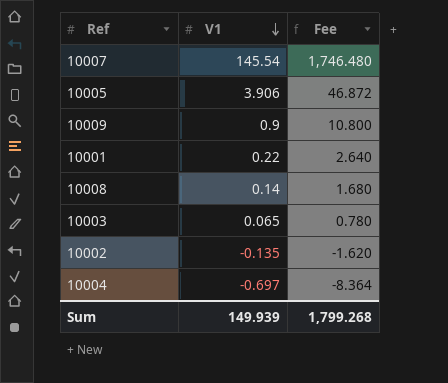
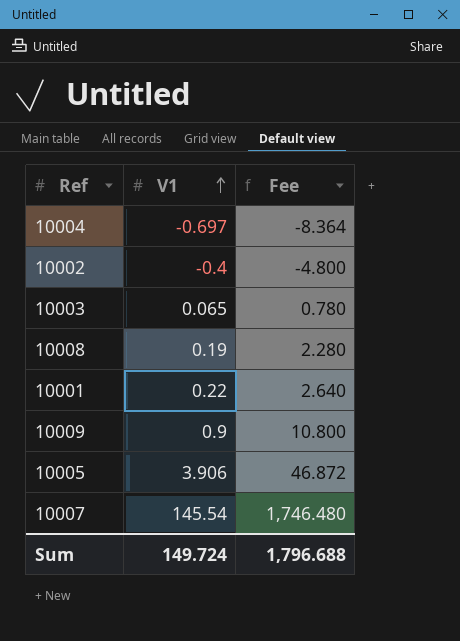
row order: V1 descending -> V1 ascending
10002 | V1: -0.135 -> -0.4
10002 | Fee: -1.620 -> -4.800
10008 | V1: 0.14 -> 0.19
10008 | Fee: 1.680 -> 2.280
Sum | V1: 149.939 -> 149.724
Sum | Fee: 1,799.268 -> 1,796.688

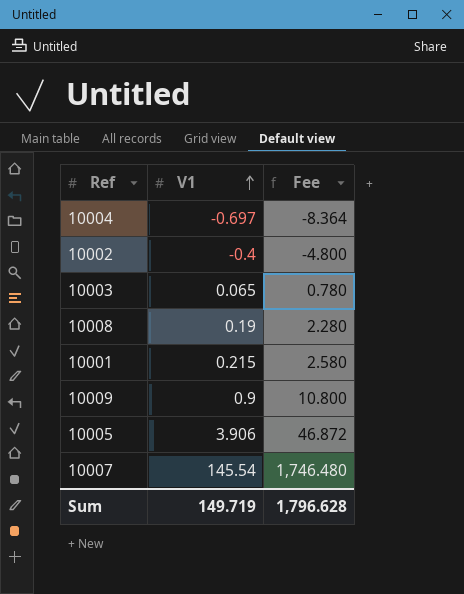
10001 | V1: 0.22 -> 0.215
10001 | Fee: 2.640 -> 2.580
Sum | V1: 149.724 -> 149.719
Sum | Fee: 1,796.688 -> 1,796.628

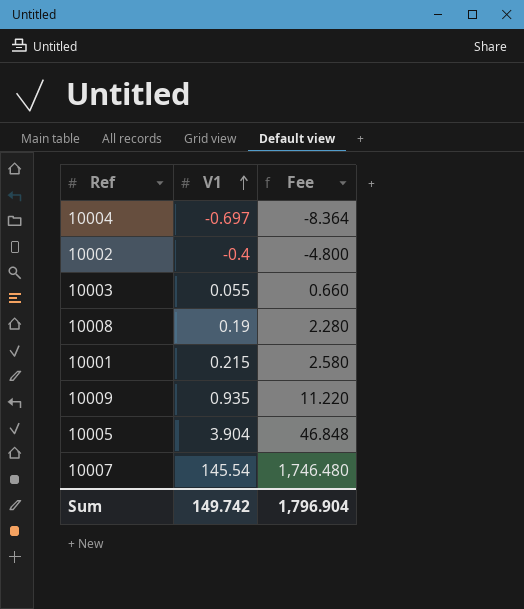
10003 | V1: 0.065 -> 0.055
10003 | Fee: 0.780 -> 0.660
10009 | V1: 0.9 -> 0.935
10009 | Fee: 10.800 -> 11.220
10005 | V1: 3.906 -> 3.904
10005 | Fee: 46.872 -> 46.848
Sum | V1: 149.719 -> 149.742
Sum | Fee: 1,796.628 -> 1,796.904

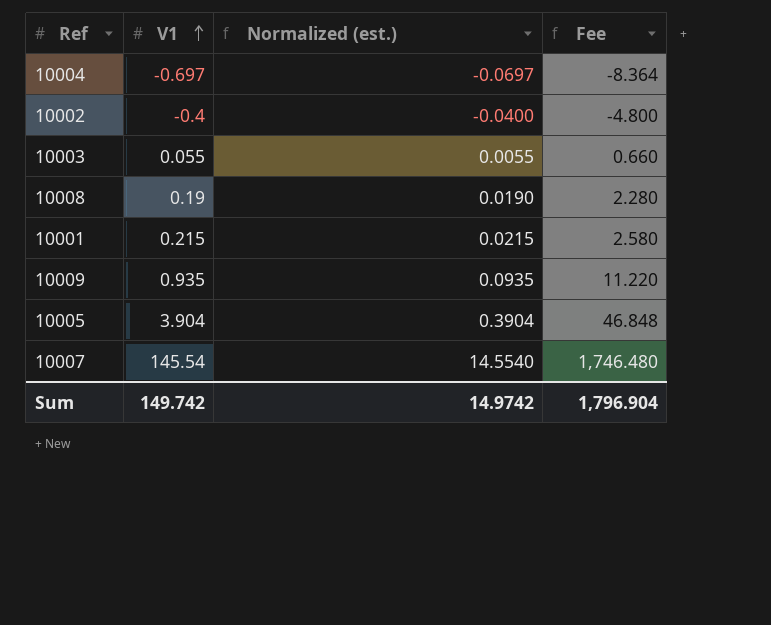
column Normalized (est.) | formula: none -> [V1] * 0.1

